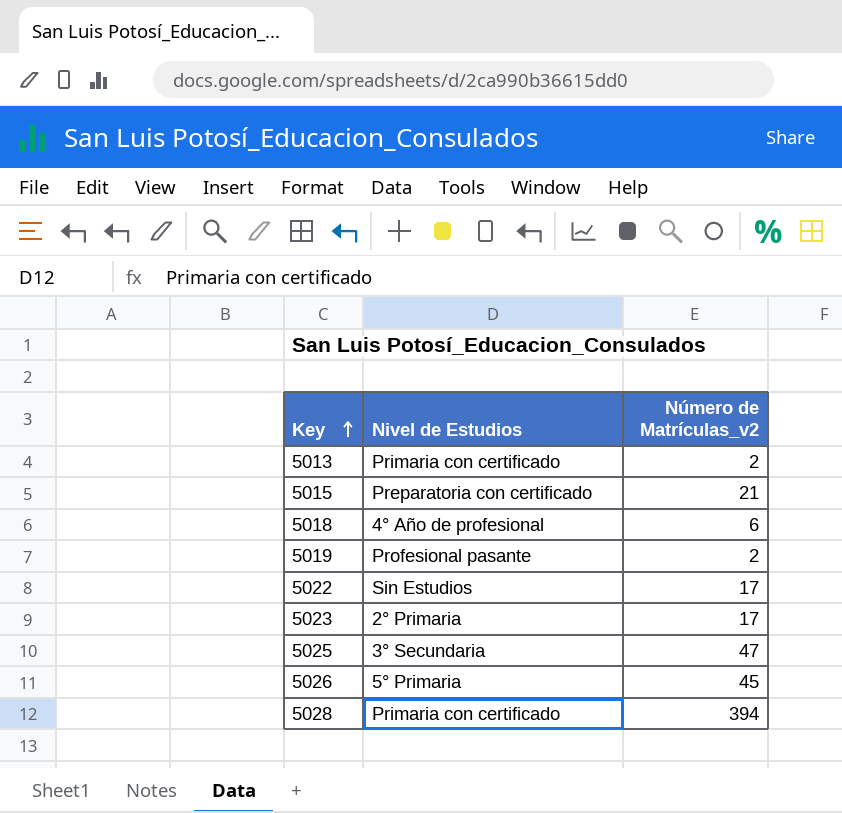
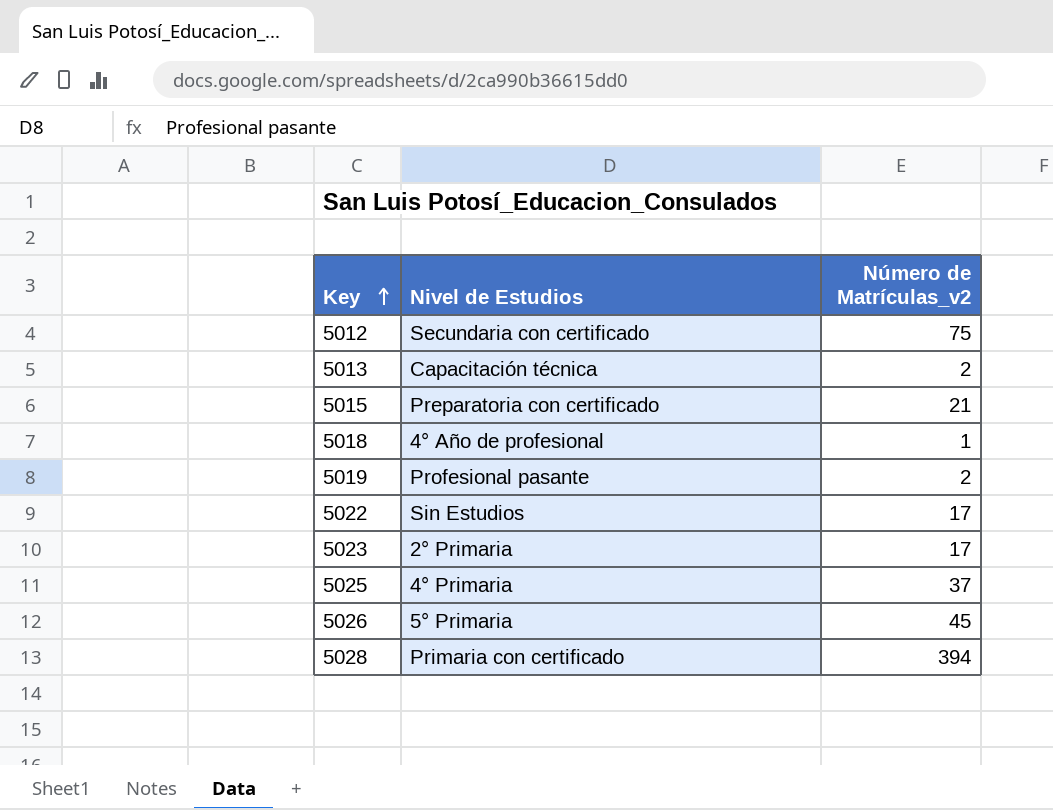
row 5012: none -> Secundaria con certificado | 75
5013 | Nivel de Estudios: Primaria con certificado -> Capacitación técnica
5018 | Número de Matrículas_v2: 6 -> 1
5025 | Nivel de Estudios: 3° Secundaria -> 4° Primaria
5025 | Número de Matrículas_v2: 47 -> 37

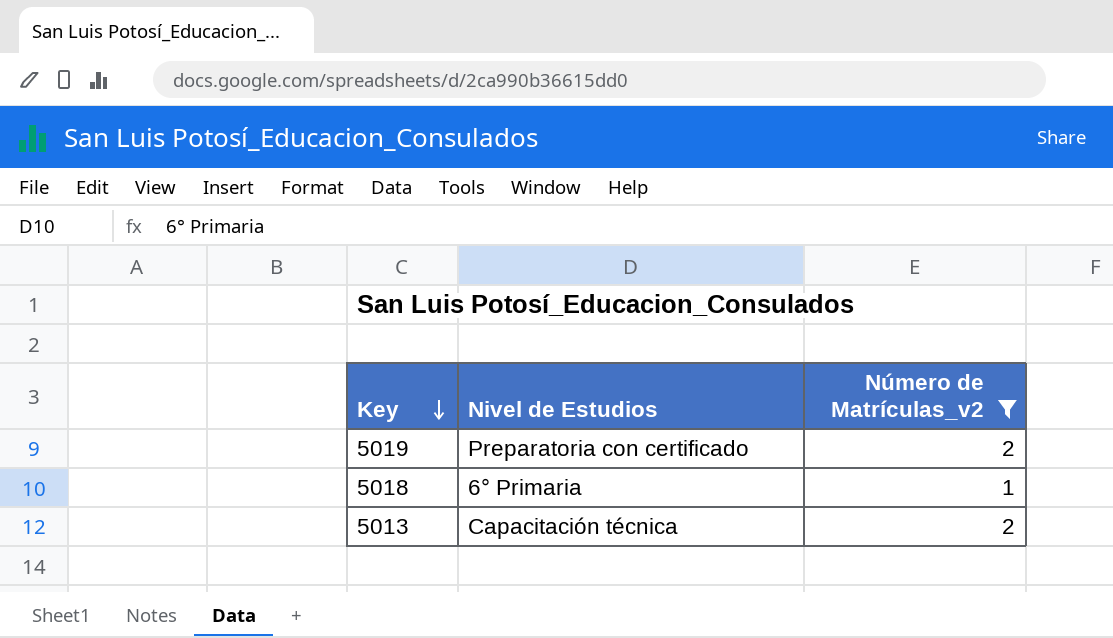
filter: none -> Número de Matrículas_v2 <= 2
row order: Key ascending -> Key descending
5019 | Nivel de Estudios: Profesional pasante -> Preparatoria con certificado
5018 | Nivel de Estudios: 4° Año de profesional -> 6° Primaria

